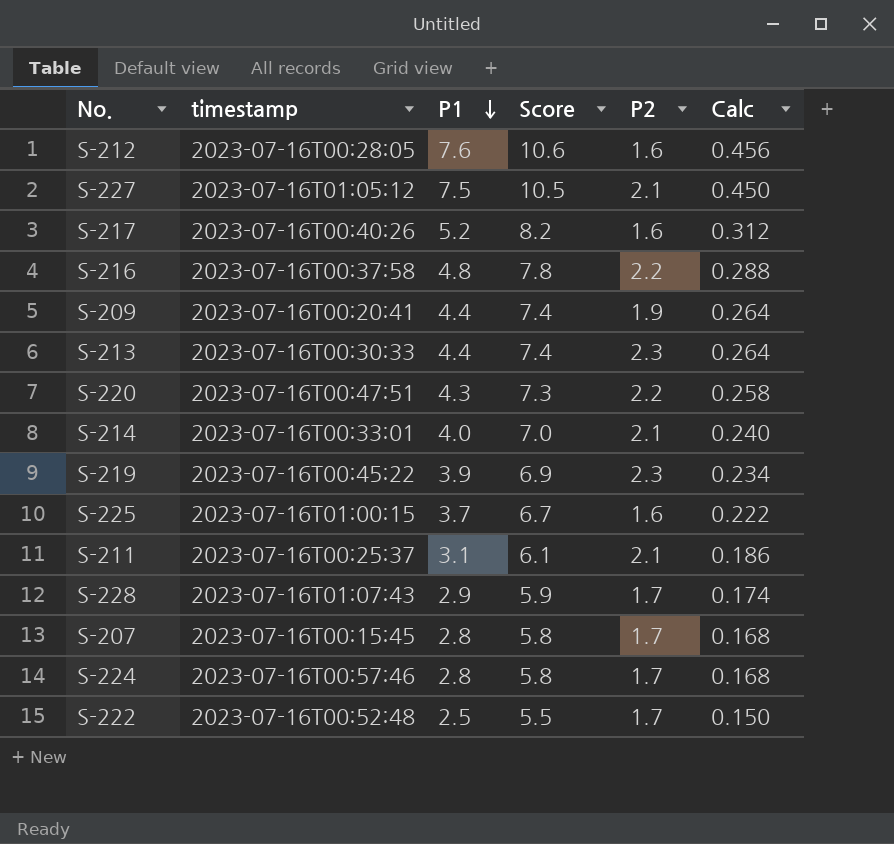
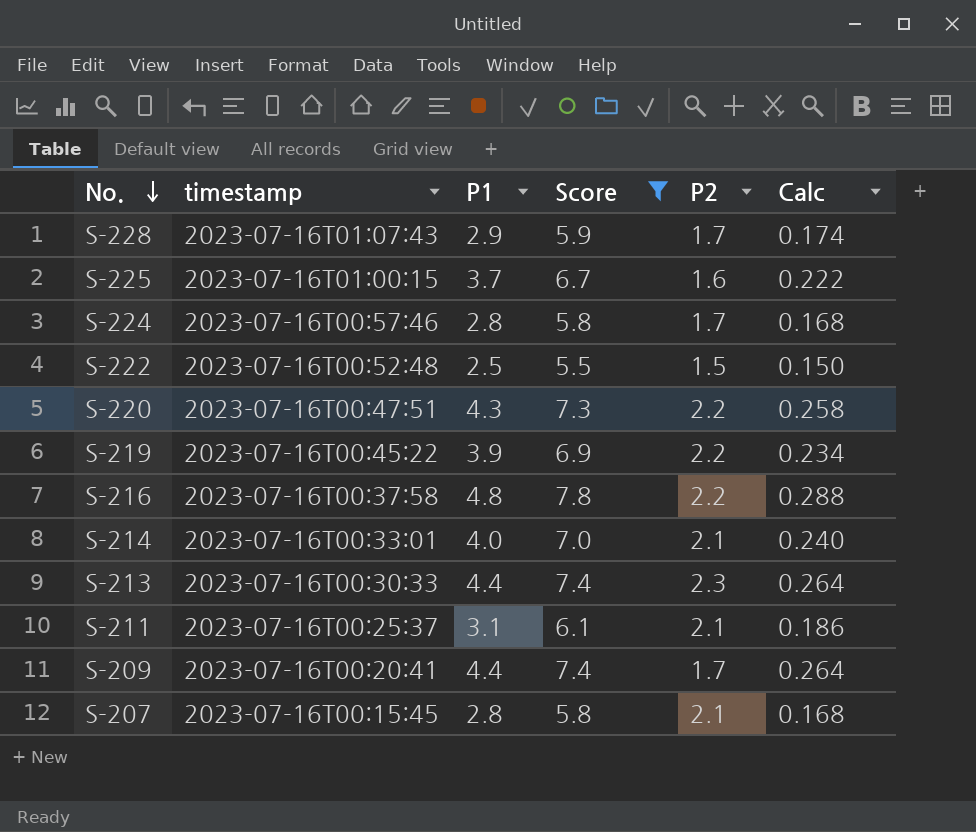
filter: none -> Score <= 7.8
row order: P1 descending -> No. descending
S-222 | P2: 1.7 -> 1.5
S-219 | P2: 2.3 -> 2.2
S-209 | P2: 1.9 -> 1.7
S-207 | P2: 1.7 -> 2.1

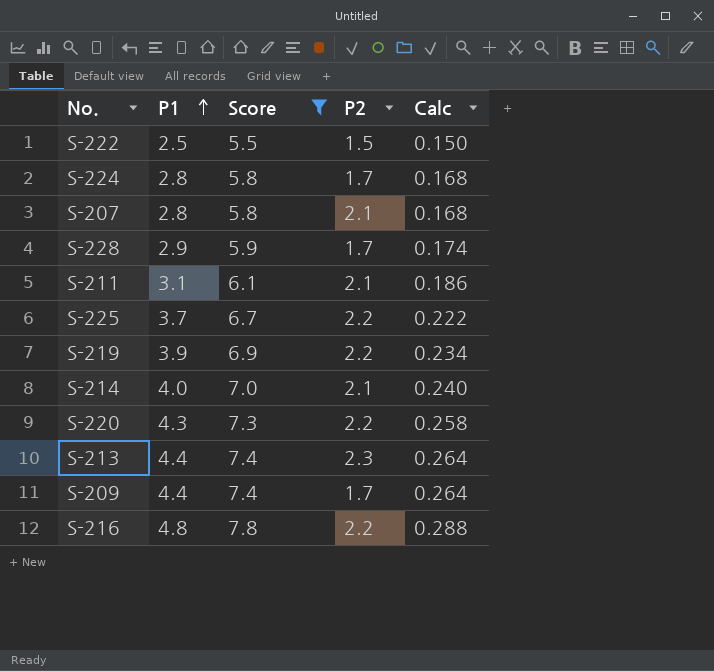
row order: No. descending -> P1 ascending
column timestamp | position: 2 -> none
S-225 | P2: 1.6 -> 2.2

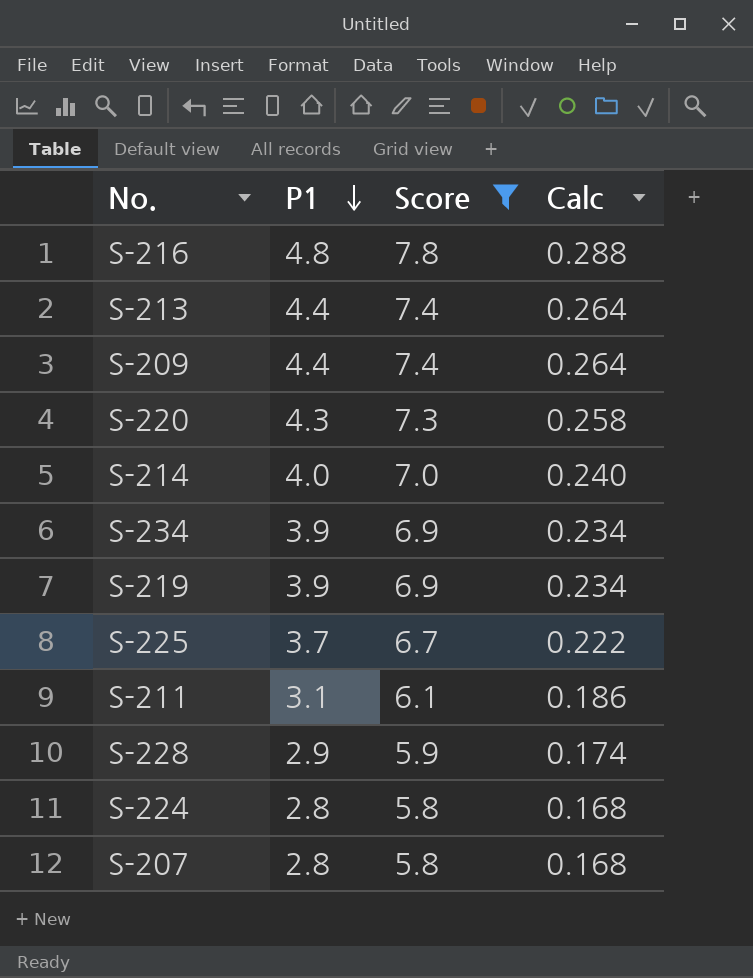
row order: P1 ascending -> P1 descending
column P2 | position: 4 -> none
row S-222: 2.5 | 5.5 | 1.5 | 0.150 -> none
row S-234: none -> 3.9 | 6.9 | 0.234

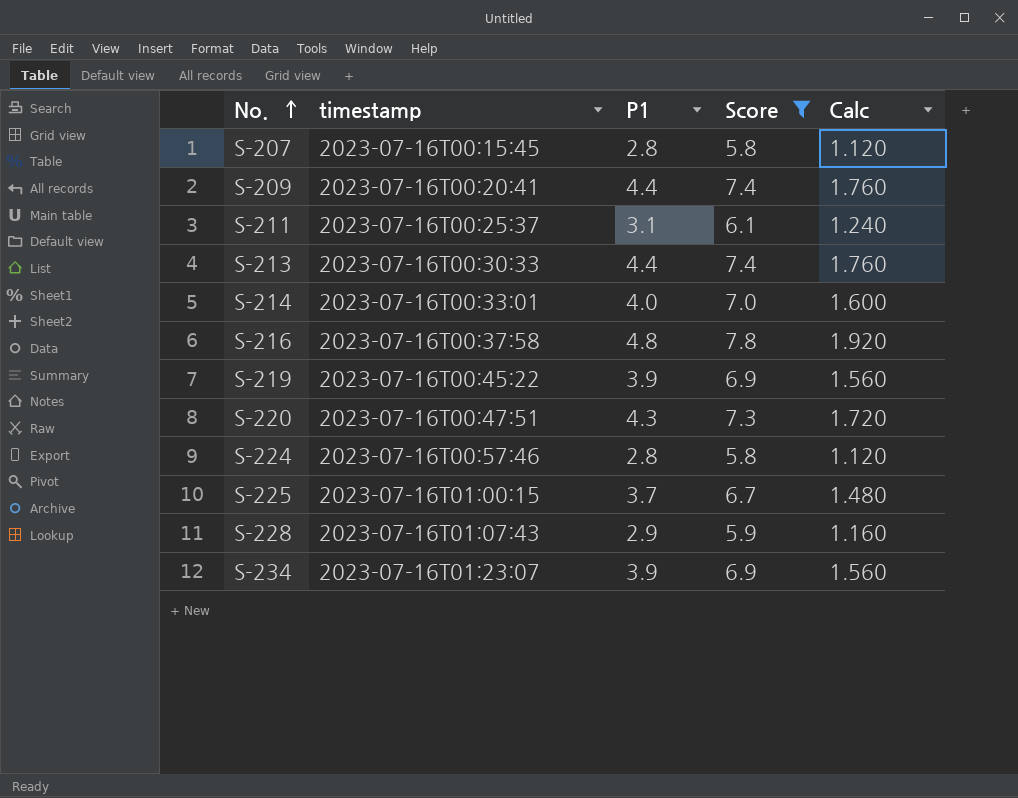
row order: P1 descending -> No. ascending
column timestamp | position: none -> 2
column Calc | formula: [P1] * 0.06 -> [P1] * 0.4

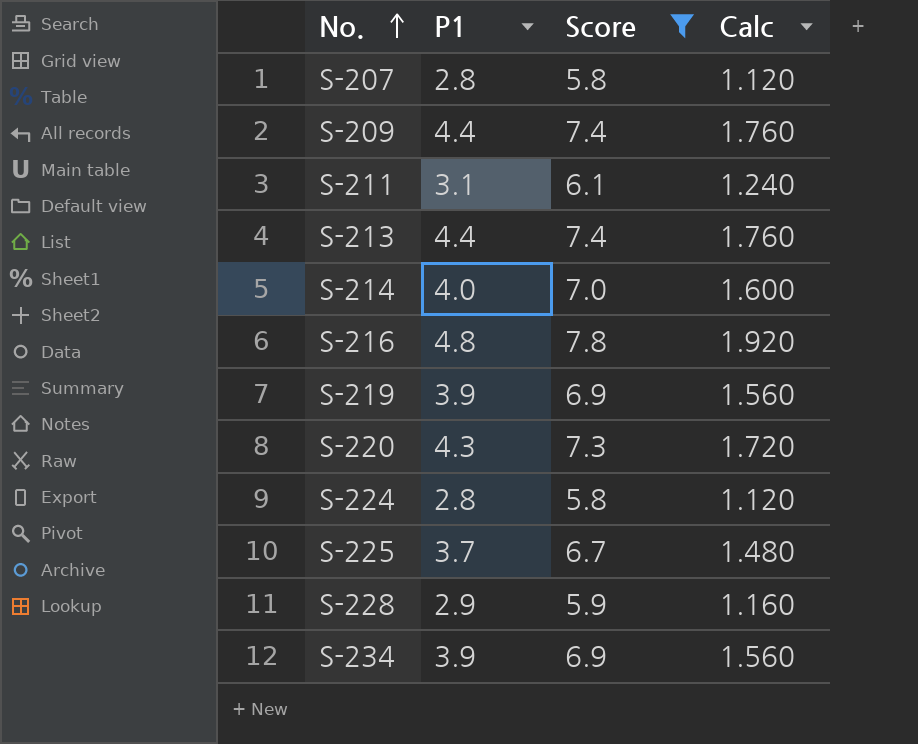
column timestamp | position: 2 -> none

